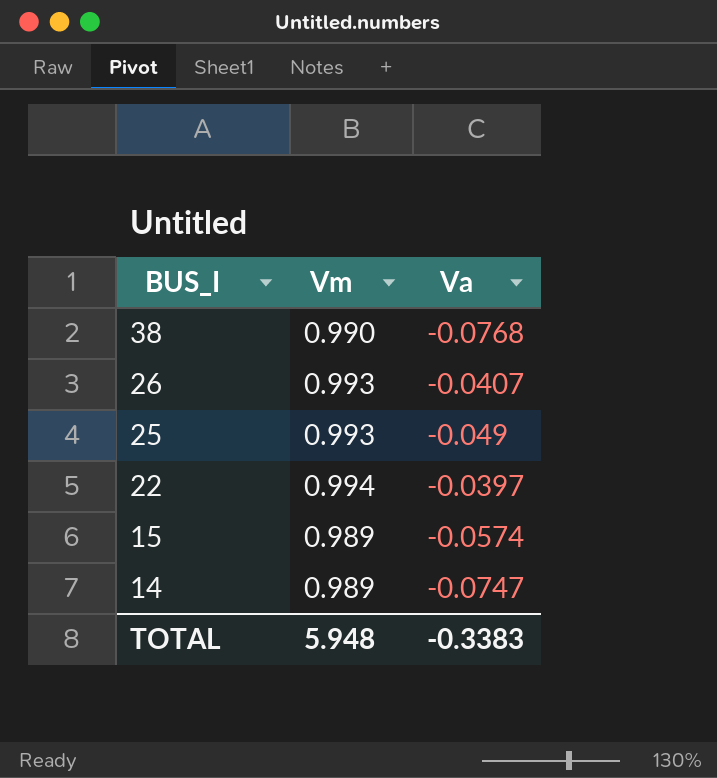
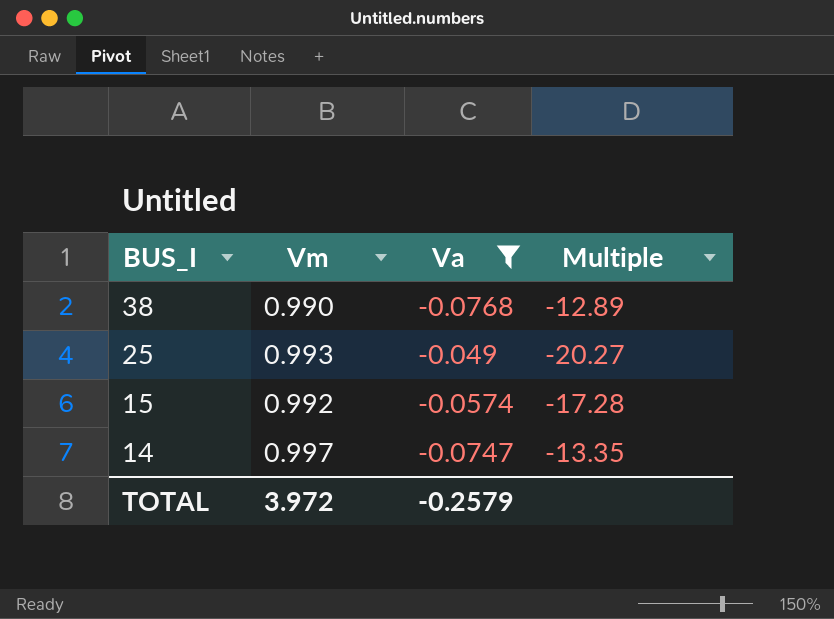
filter: none -> Va <= -0.049
column Multiple | formula: none -> [Vm] / [Va]
15 | Vm: 0.989 -> 0.992
14 | Vm: 0.989 -> 0.997
TOTAL | Vm: 5.948 -> 3.972
TOTAL | Va: -0.3383 -> -0.2579

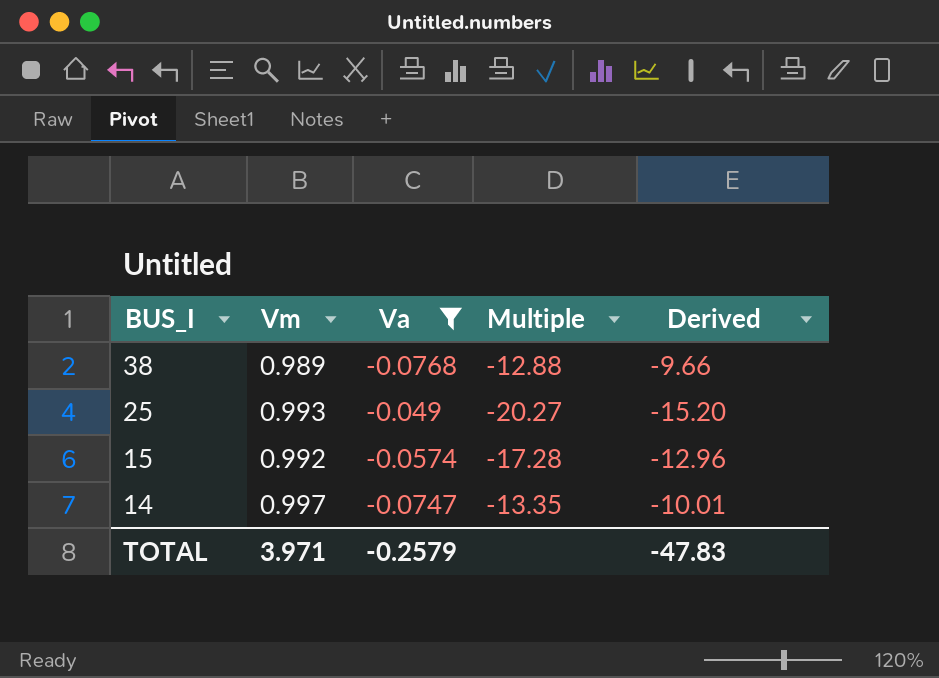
column Derived | formula: none -> [Multiple] * 0.75
38 | Vm: 0.990 -> 0.989
38 | Multiple: -12.89 -> -12.88
TOTAL | Vm: 3.972 -> 3.971

